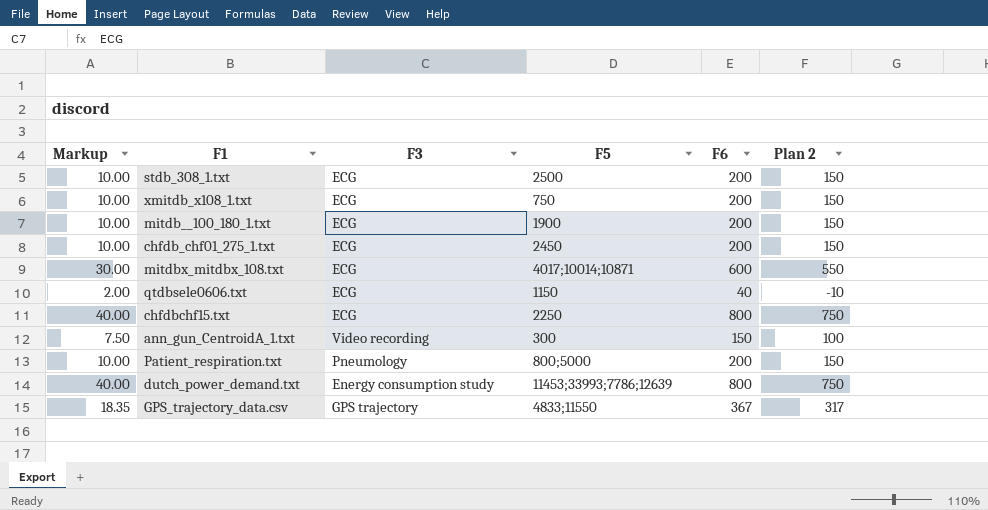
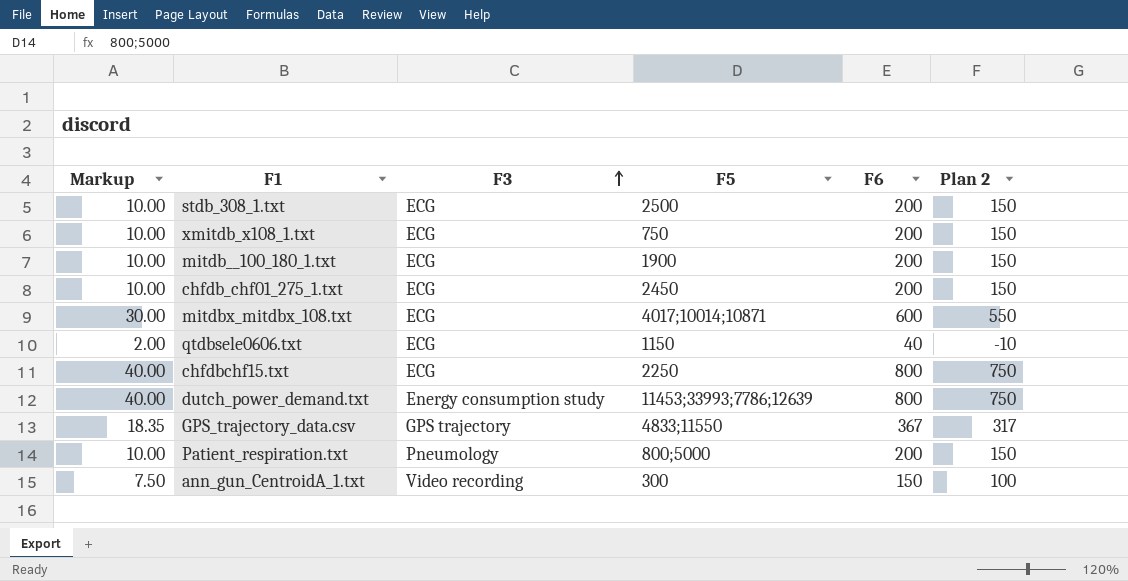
row order: none -> F3 ascending

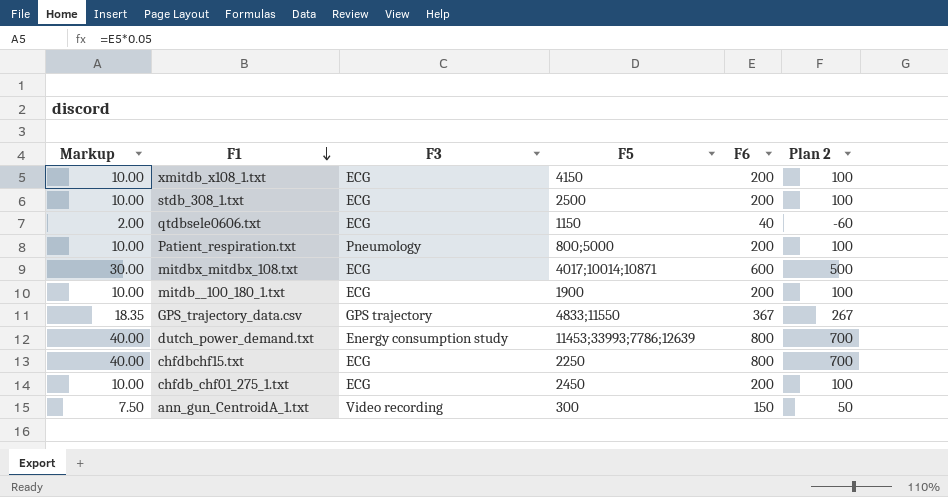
row order: F3 ascending -> F1 descending
column Plan 2 | formula: [F6] - 50 -> [F6] - 100
xmitdb_x108_1.txt | F5: 750 -> 4150

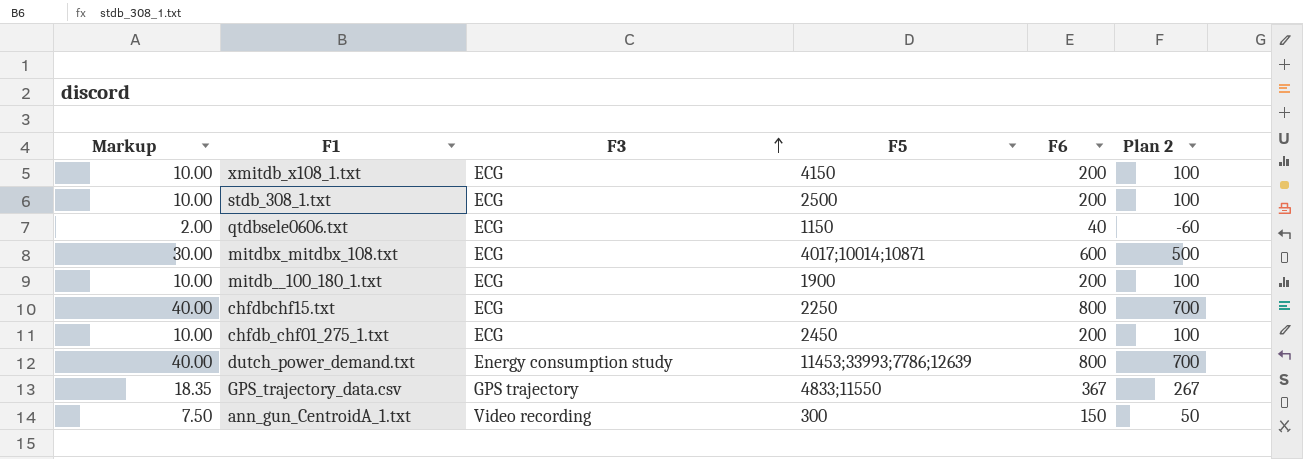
row order: F1 descending -> F3 ascending
row Patient_respiration.txt: 10.00 | Pneumology | 800;5000 | 200 | 100 -> none

